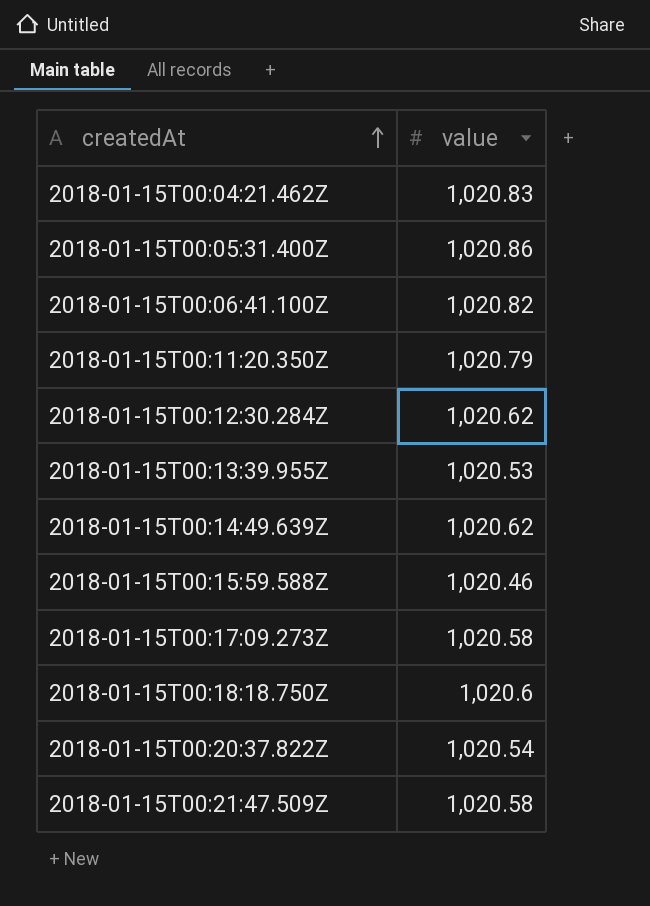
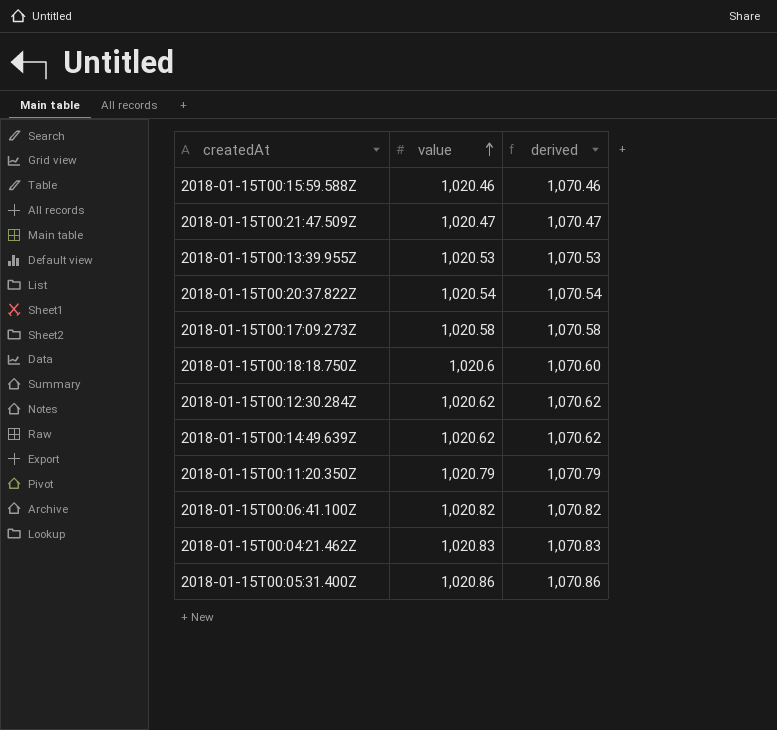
row order: createdAt ascending -> value ascending
column derived | formula: none -> [value] + 50
2018-01-15T00:21:47.509Z | value: 1,020.58 -> 1,020.47

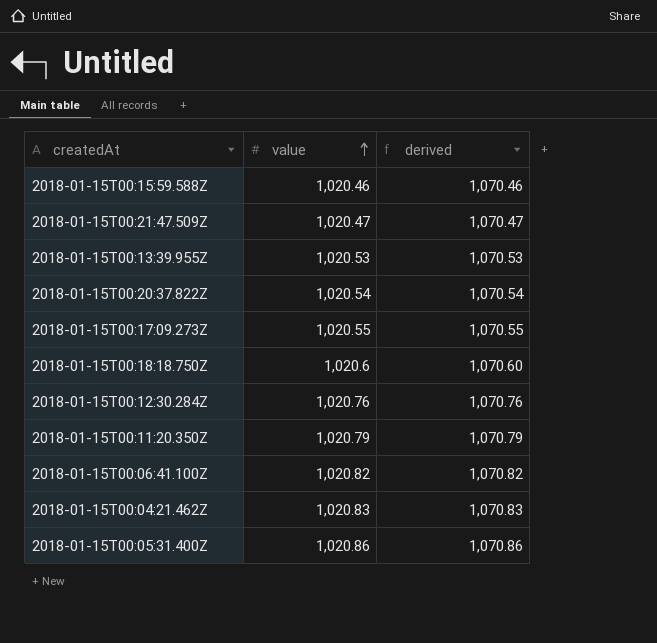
row 2018-01-15T00:14:49.639Z: 1,020.62 | 1,070.62 -> none
2018-01-15T00:17:09.273Z | value: 1,020.58 -> 1,020.55
2018-01-15T00:17:09.273Z | derived: 1,070.58 -> 1,070.55
2018-01-15T00:12:30.284Z | value: 1,020.62 -> 1,020.76
2018-01-15T00:12:30.284Z | derived: 1,070.62 -> 1,070.76

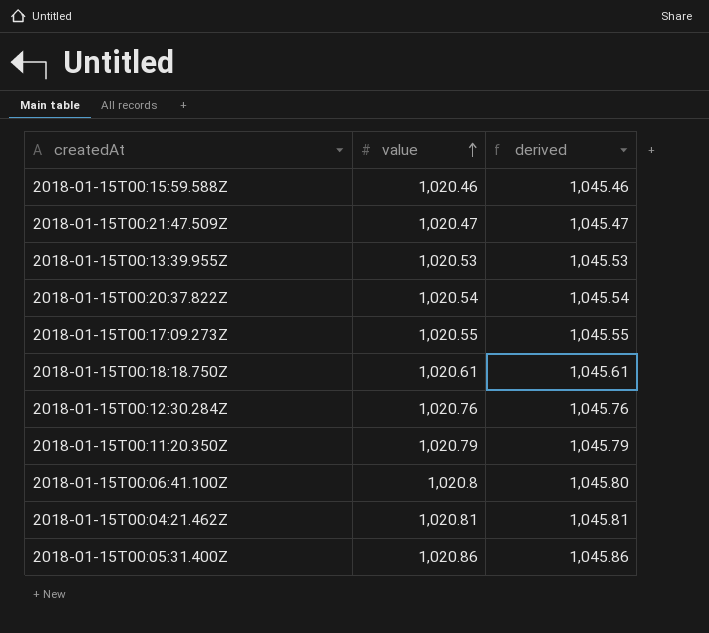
column derived | formula: [value] + 50 -> [value] + 25
2018-01-15T00:18:18.750Z | value: 1,020.6 -> 1,020.61
2018-01-15T00:06:41.100Z | value: 1,020.82 -> 1,020.8
2018-01-15T00:04:21.462Z | value: 1,020.83 -> 1,020.81

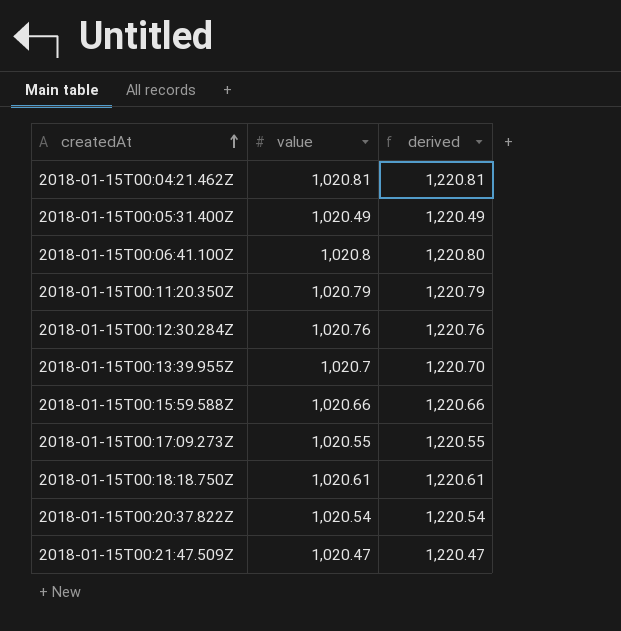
row order: value ascending -> createdAt ascending
column derived | formula: [value] + 25 -> [value] + 200
2018-01-15T00:05:31.400Z | value: 1,020.86 -> 1,020.49
2018-01-15T00:13:39.955Z | value: 1,020.53 -> 1,020.7
2018-01-15T00:15:59.588Z | value: 1,020.46 -> 1,020.66

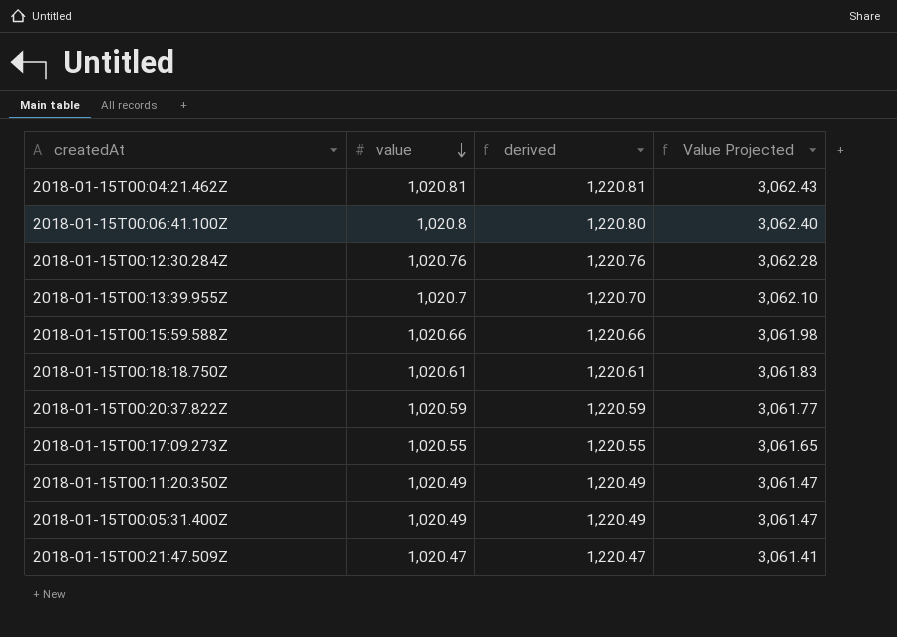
row order: createdAt ascending -> value descending
column Value Projected | formula: none -> [value] * 3
2018-01-15T00:20:37.822Z | value: 1,020.54 -> 1,020.59
2018-01-15T00:20:37.822Z | derived: 1,220.54 -> 1,220.59
2018-01-15T00:11:20.350Z | value: 1,020.79 -> 1,020.49
2018-01-15T00:11:20.350Z | derived: 1,220.79 -> 1,220.49

